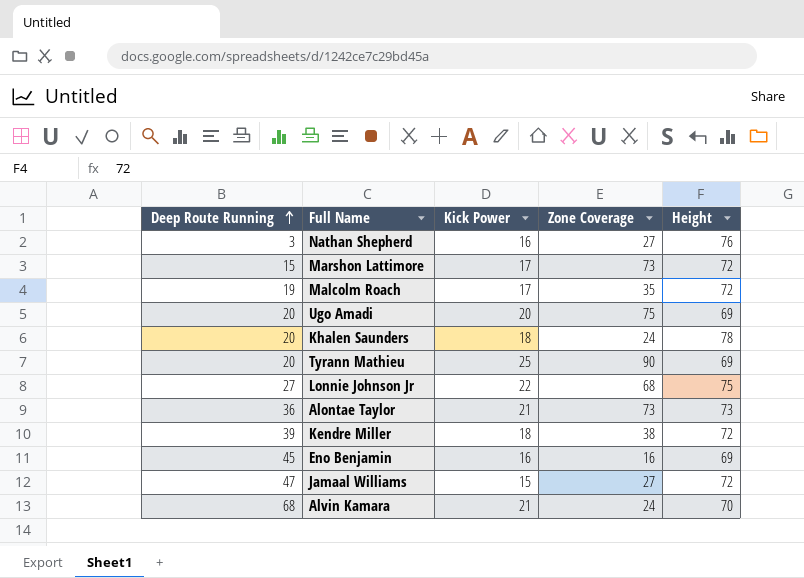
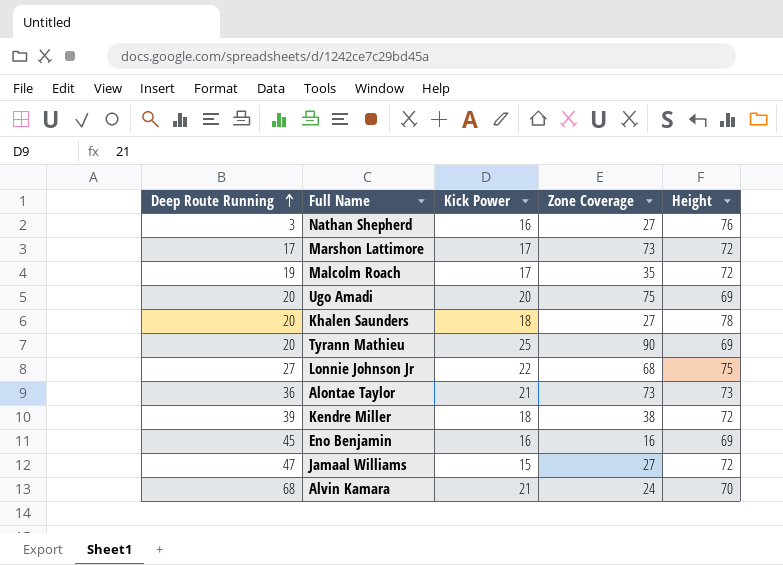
Marshon Lattimore | Deep Route Running: 15 -> 17
Khalen Saunders | Zone Coverage: 24 -> 27

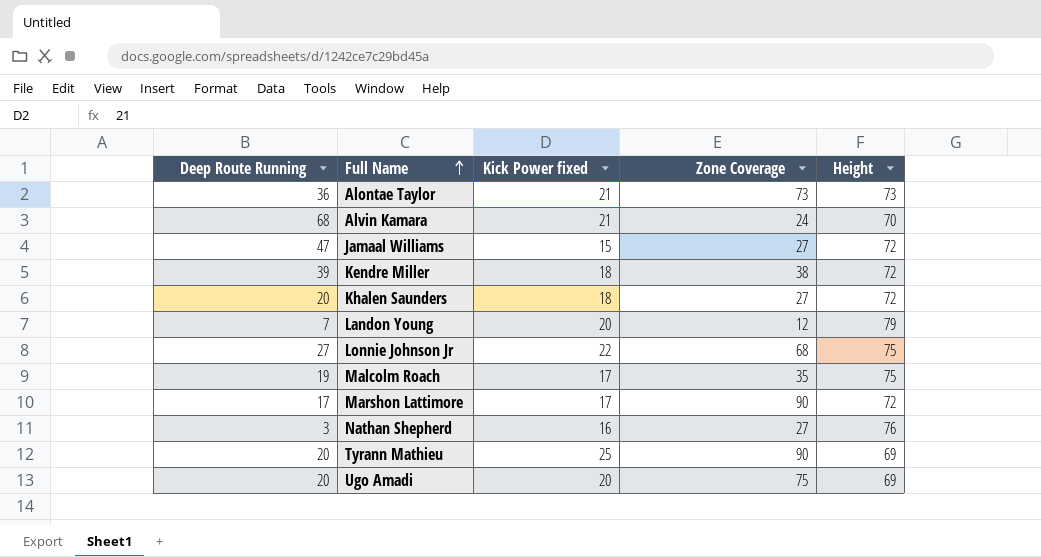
row order: Deep Route Running ascending -> Full Name ascending
column name: Kick Power -> Kick Power fixed
row Eno Benjamin: 45 | 16 | 16 | 69 -> none
Khalen Saunders | Height: 78 -> 72
row Landon Young: none -> 7 | 20 | 12 | 79
Malcolm Roach | Height: 72 -> 75
Marshon Lattimore | Zone Coverage: 73 -> 90

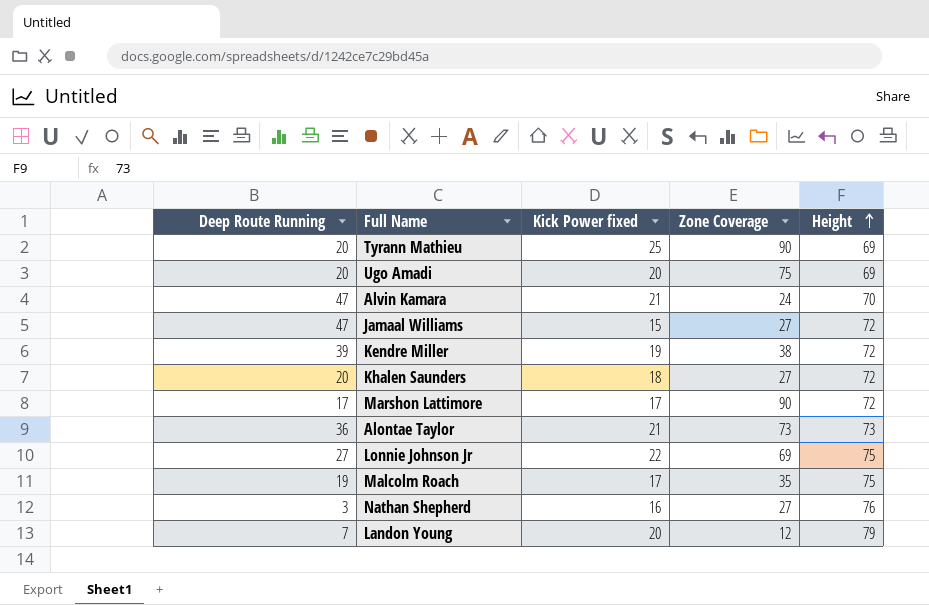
row order: Full Name ascending -> Height ascending
Alvin Kamara | Deep Route Running: 68 -> 47
Kendre Miller | Kick Power fixed: 18 -> 19
Lonnie Johnson Jr | Zone Coverage: 68 -> 69

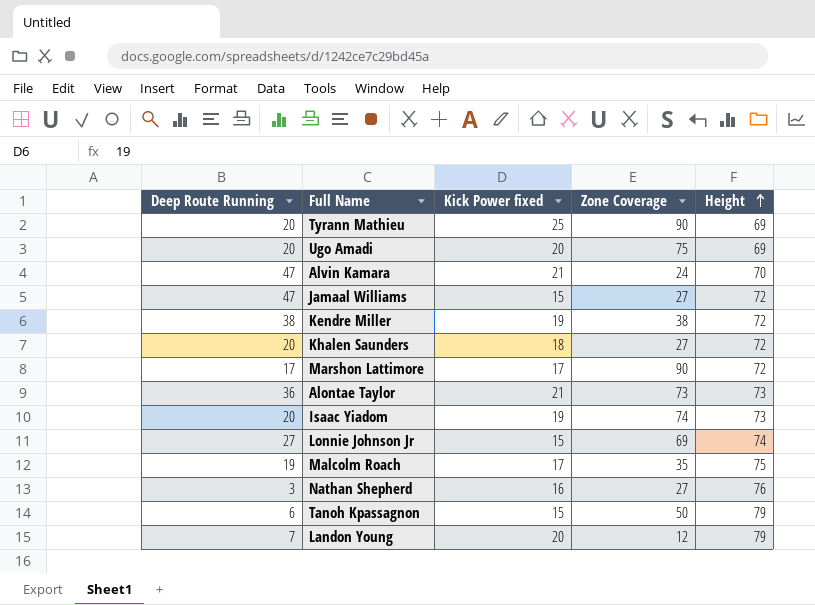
Kendre Miller | Deep Route Running: 39 -> 38
row Isaac Yiadom: none -> 20 | 19 | 74 | 73
Lonnie Johnson Jr | Kick Power fixed: 22 -> 15
Lonnie Johnson Jr | Height: 75 -> 74
row Tanoh Kpassagnon: none -> 6 | 15 | 50 | 79

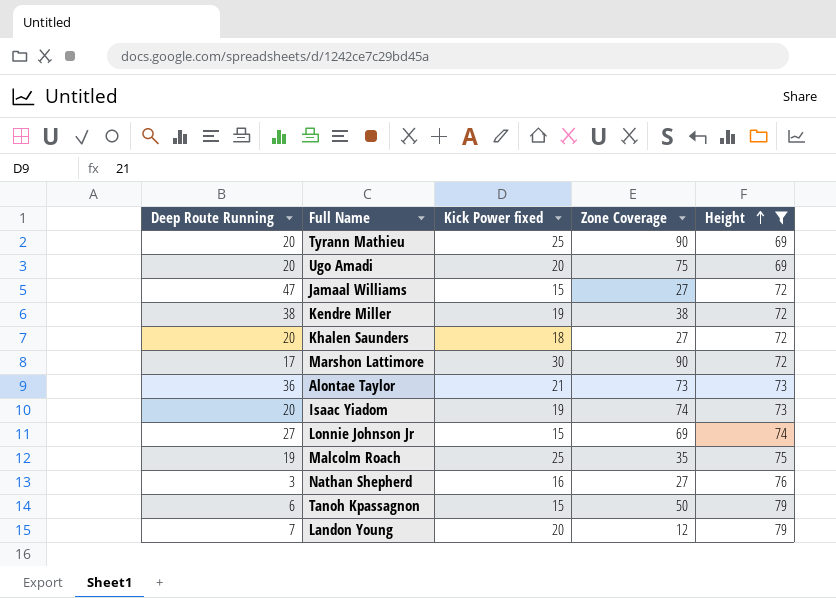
filter: none -> Height != 70
Marshon Lattimore | Kick Power fixed: 17 -> 30
Malcolm Roach | Kick Power fixed: 17 -> 25

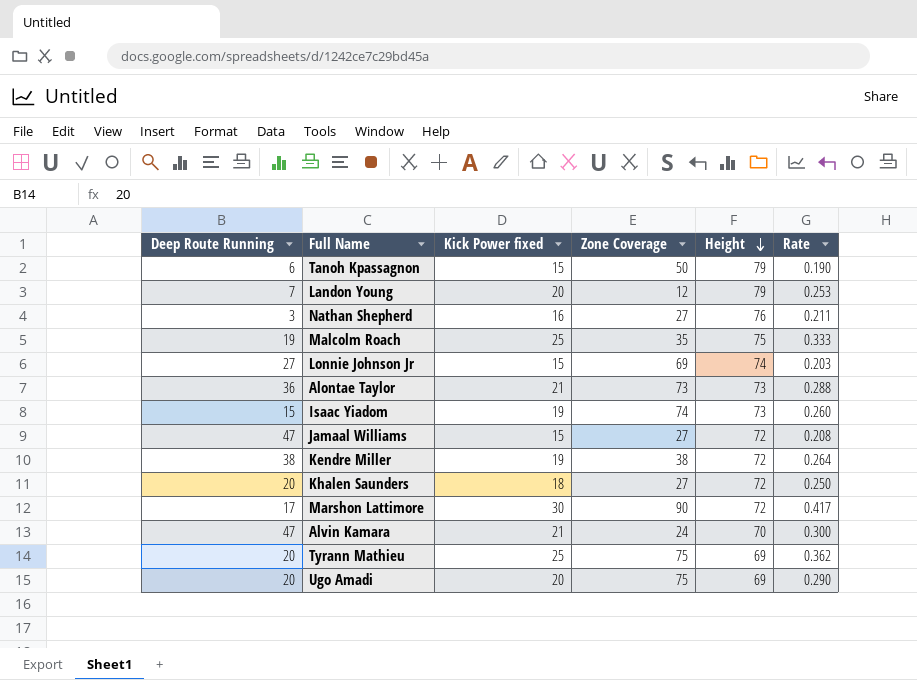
filter: Height != 70 -> none
row order: Height ascending -> Height descending
column Rate | formula: none -> [Kick Power fixed] / [Height]
Isaac Yiadom | Deep Route Running: 20 -> 15
Tyrann Mathieu | Zone Coverage: 90 -> 75

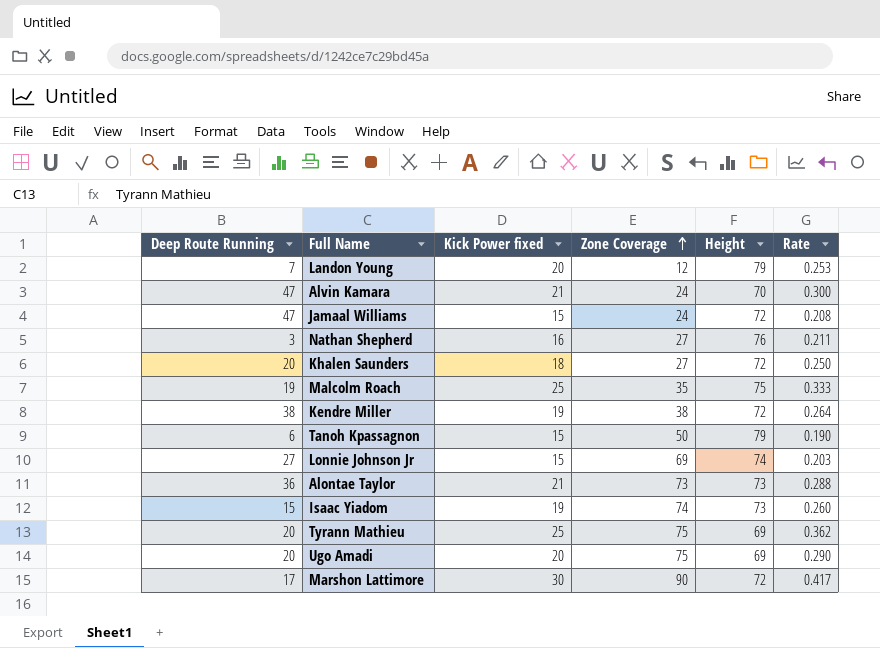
row order: Height descending -> Zone Coverage ascending
Jamaal Williams | Zone Coverage: 27 -> 24

